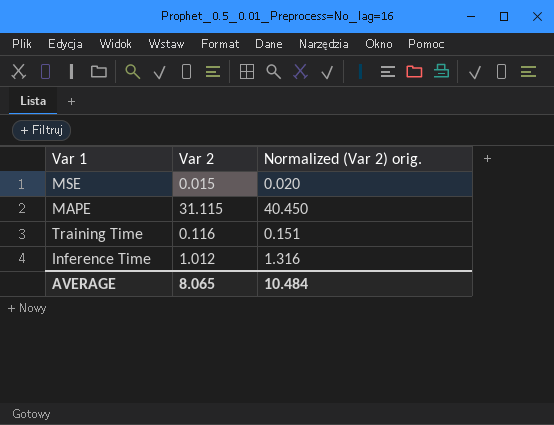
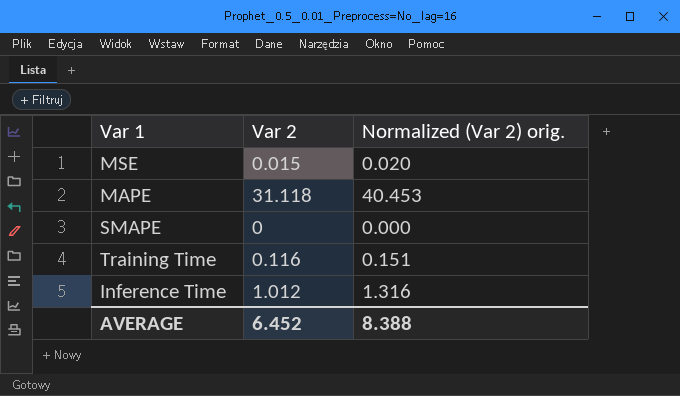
MAPE | Var 2: 31.115 -> 31.118
MAPE | Normalized (Var 2) orig.: 40.450 -> 40.453
row SMAPE: none -> 0 | 0.000
AVERAGE | Var 2: 8.065 -> 6.452
AVERAGE | Normalized (Var 2) orig.: 10.484 -> 8.388

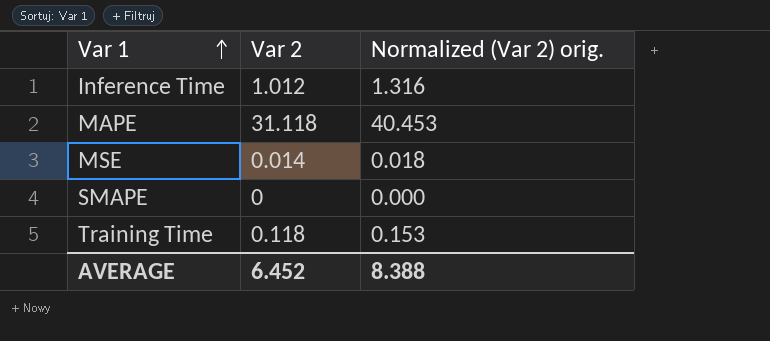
row order: none -> Var 1 ascending
MSE | Var 2: 0.015 -> 0.014
MSE | Normalized (Var 2) orig.: 0.020 -> 0.018
Training Time | Var 2: 0.116 -> 0.118
Training Time | Normalized (Var 2) orig.: 0.151 -> 0.153

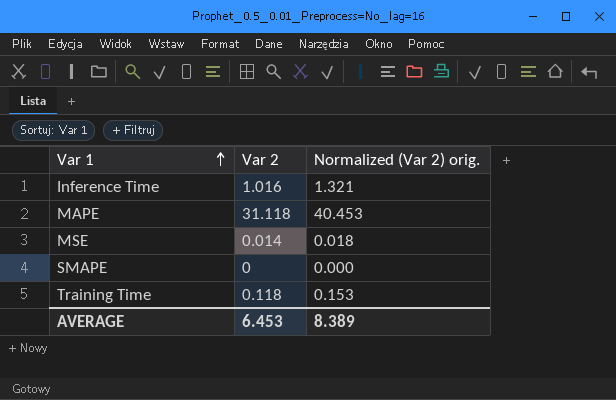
Inference Time | Var 2: 1.012 -> 1.016
Inference Time | Normalized (Var 2) orig.: 1.316 -> 1.321
AVERAGE | Var 2: 6.452 -> 6.453
AVERAGE | Normalized (Var 2) orig.: 8.388 -> 8.389

